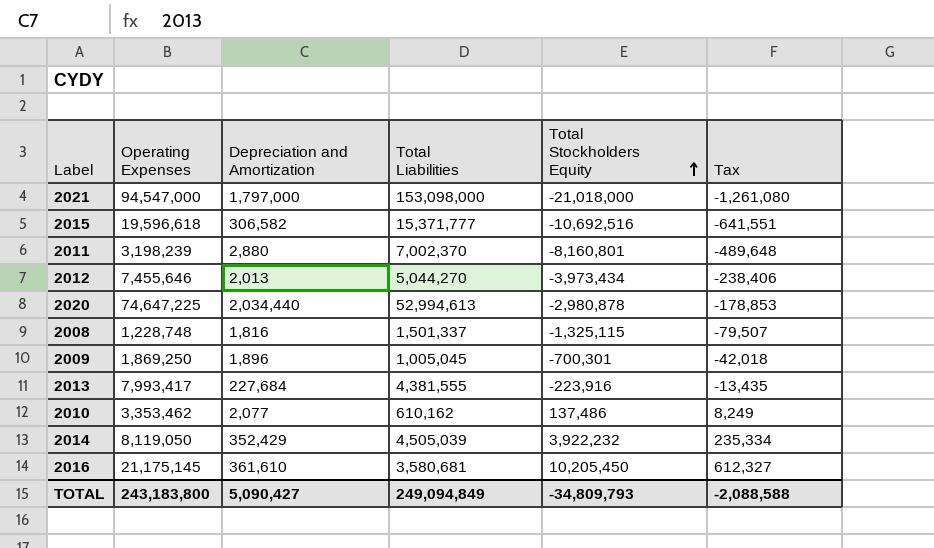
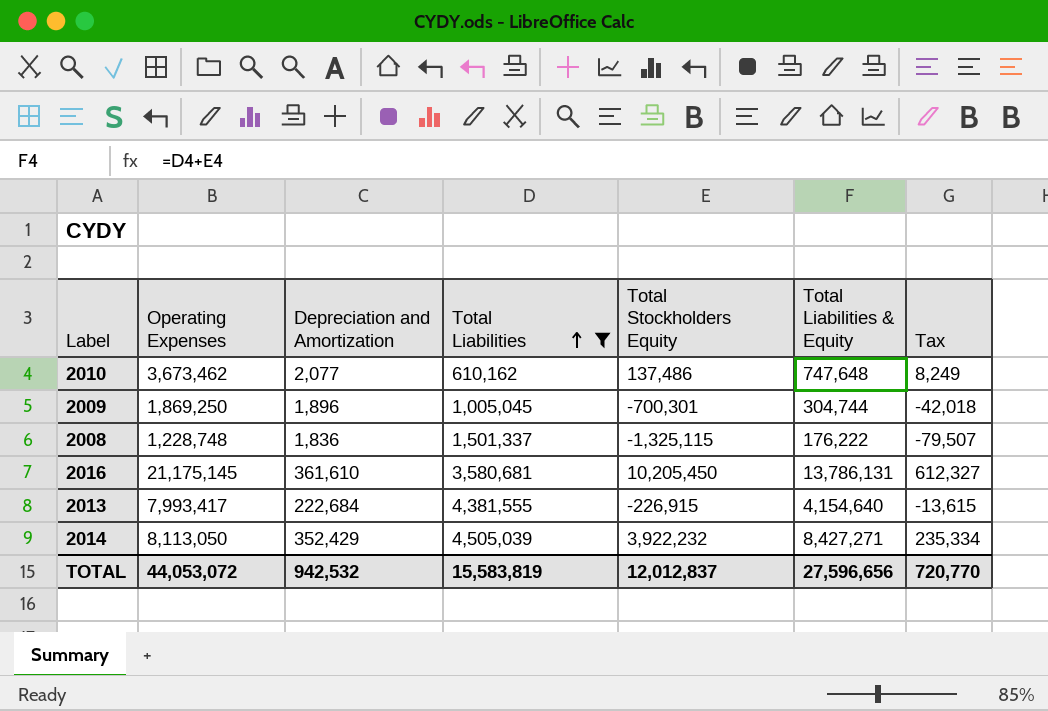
filter: none -> Total Liabilities <= 4,505,039
row order: Total Stockholders Equity ascending -> Total Liabilities ascending
column Total Liabilities & Equity | formula: none -> [Total Liabilities] + [Total Stockholders Equity]
2010 | Operating Expenses: 3,353,462 -> 3,673,462
2008 | Depreciation and Amortization: 1,816 -> 1,836
2013 | Depreciation and Amortization: 227,684 -> 222,684
2013 | Total Stockholders Equity: -223,916 -> -226,915
2013 | Tax: -13,435 -> -13,615
2014 | Operating Expenses: 8,119,050 -> 8,113,050
TOTAL | Operating Expenses: 243,183,800 -> 44,053,072
TOTAL | Depreciation and Amortization: 5,090,427 -> 942,532
TOTAL | Total Liabilities: 249,094,849 -> 15,583,819
TOTAL | Total Stockholders Equity: -34,809,793 -> 12,012,837
TOTAL | Tax: -2,088,588 -> 720,770

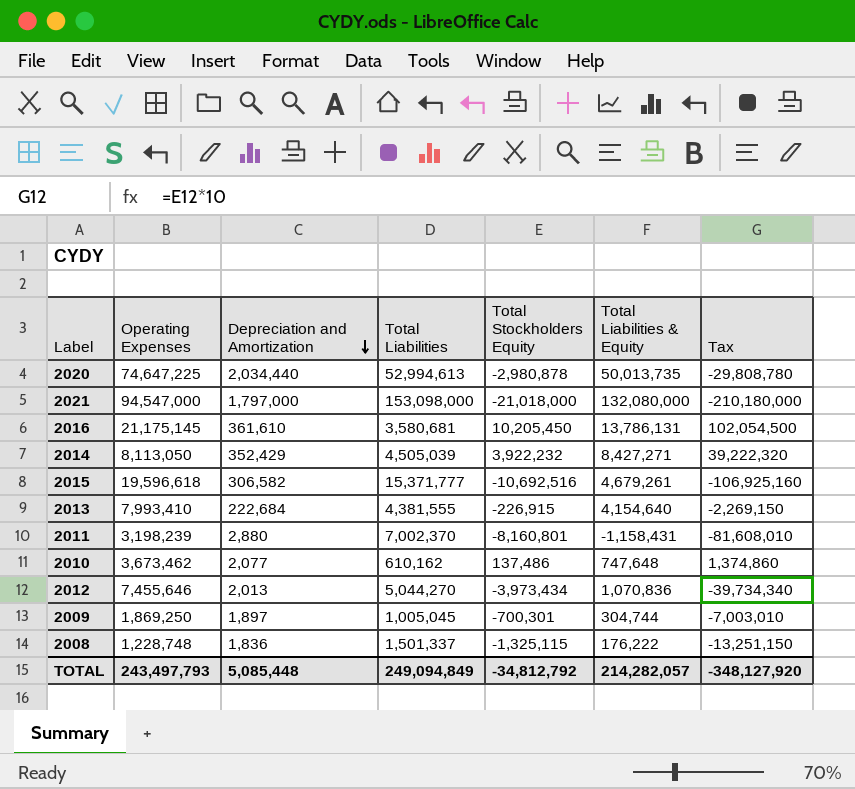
filter: Total Liabilities <= 4,505,039 -> none
row order: Total Liabilities ascending -> Depreciation and Amortization descending
column Tax | formula: [Total Stockholders Equity] * 0.06 -> [Total Stockholders Equity] * 10
2013 | Operating Expenses: 7,993,417 -> 7,993,410
2009 | Depreciation and Amortization: 1,896 -> 1,897
TOTAL | Operating Expenses: 44,053,072 -> 243,497,793
TOTAL | Depreciation and Amortization: 942,532 -> 5,085,448
TOTAL | Total Liabilities: 15,583,819 -> 249,094,849
TOTAL | Total Stockholders Equity: 12,012,837 -> -34,812,792
TOTAL | Total Liabilities & Equity: 27,596,656 -> 214,282,057
TOTAL | Tax: 720,770 -> -348,127,920

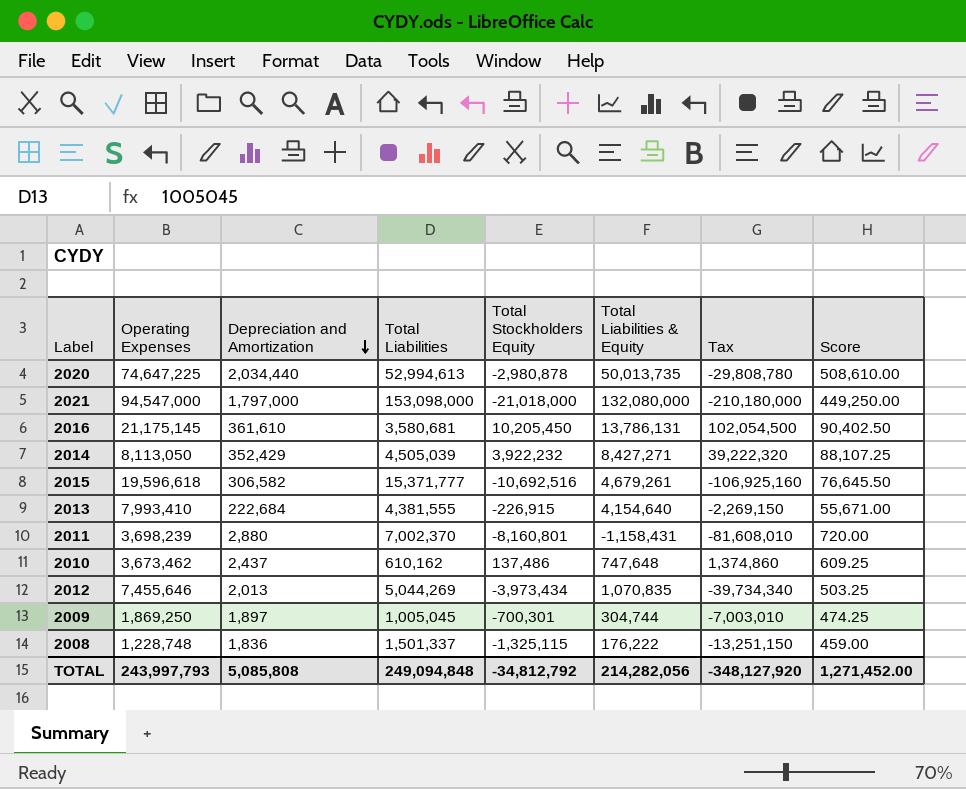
column Score | formula: none -> [Depreciation and Amortization] * 0.25
2011 | Operating Expenses: 3,198,239 -> 3,698,239
2010 | Depreciation and Amortization: 2,077 -> 2,437
2012 | Total Liabilities: 5,044,270 -> 5,044,269
2012 | Total Liabilities & Equity: 1,070,836 -> 1,070,835
TOTAL | Operating Expenses: 243,497,793 -> 243,997,793
TOTAL | Depreciation and Amortization: 5,085,448 -> 5,085,808
TOTAL | Total Liabilities: 249,094,849 -> 249,094,848
TOTAL | Total Liabilities & Equity: 214,282,057 -> 214,282,056

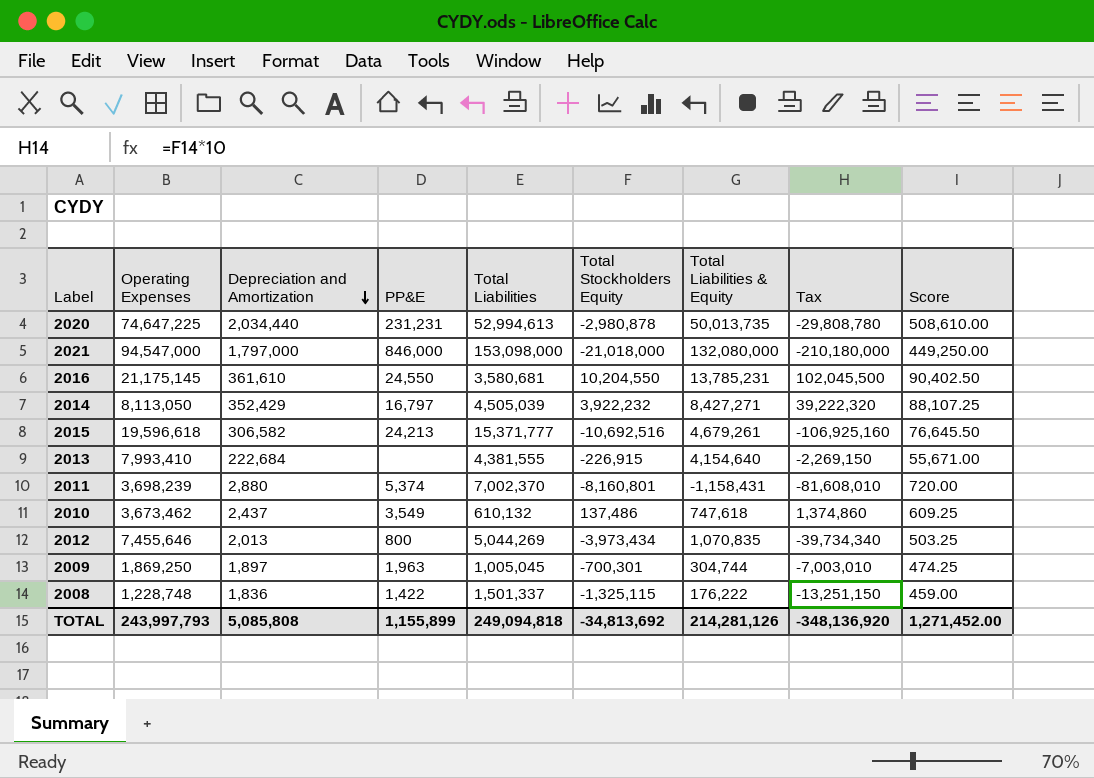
column PP&E | position: none -> 4
2016 | Total Stockholders Equity: 10,205,450 -> 10,204,550
2016 | Total Liabilities & Equity: 13,786,131 -> 13,785,231
2016 | Tax: 102,054,500 -> 102,045,500
2010 | Total Liabilities: 610,162 -> 610,132
2010 | Total Liabilities & Equity: 747,648 -> 747,618
TOTAL | Total Liabilities: 249,094,848 -> 249,094,818
TOTAL | Total Stockholders Equity: -34,812,792 -> -34,813,692
TOTAL | Total Liabilities & Equity: 214,282,056 -> 214,281,126
TOTAL | Tax: -348,127,920 -> -348,136,920

